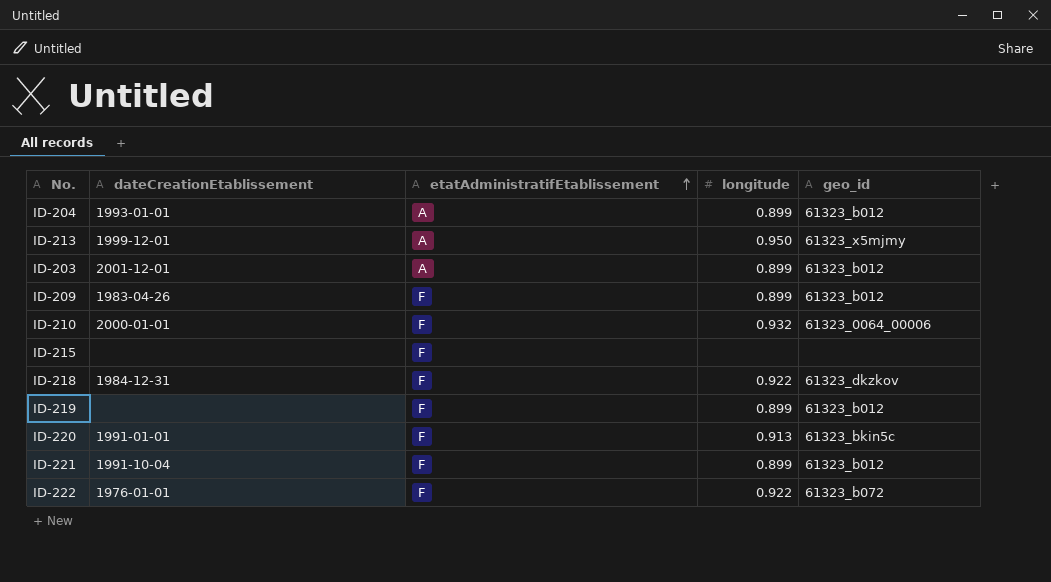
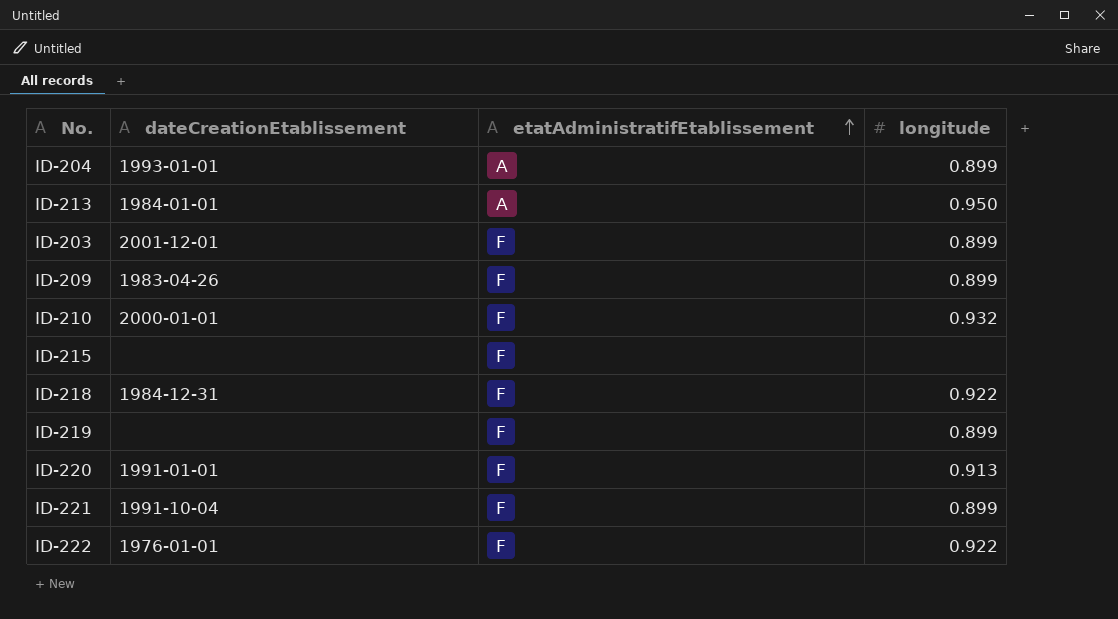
column geo_id | position: 5 -> none
ID-213 | dateCreationEtablissement: 1999-12-01 -> 1984-01-01
ID-203 | etatAdministratifEtablissement: A -> F

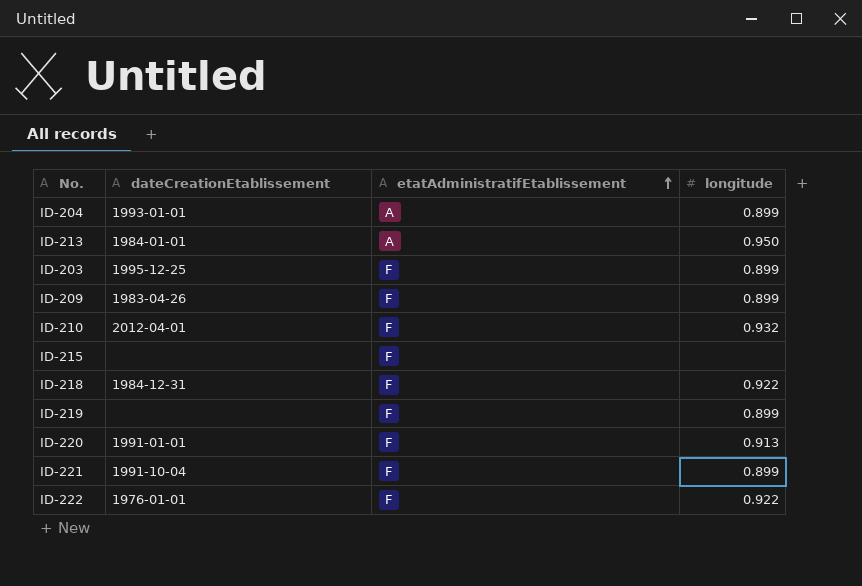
ID-203 | dateCreationEtablissement: 2001-12-01 -> 1995-12-25
ID-210 | dateCreationEtablissement: 2000-01-01 -> 2012-04-01

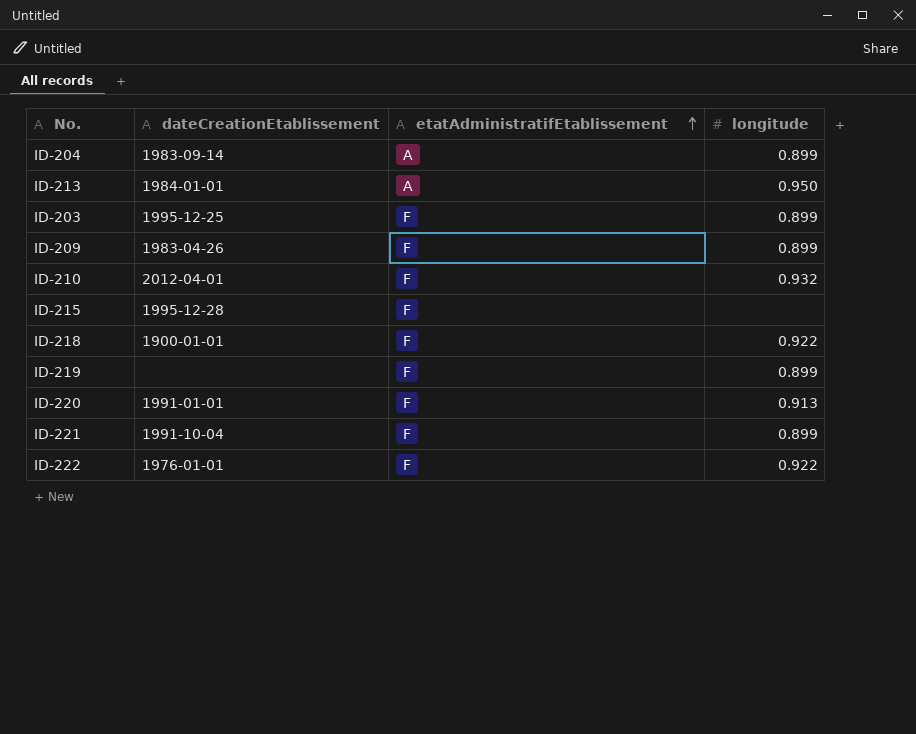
ID-204 | dateCreationEtablissement: 1993-01-01 -> 1983-09-14
ID-215 | dateCreationEtablissement: none -> 1995-12-28
ID-218 | dateCreationEtablissement: 1984-12-31 -> 1900-01-01

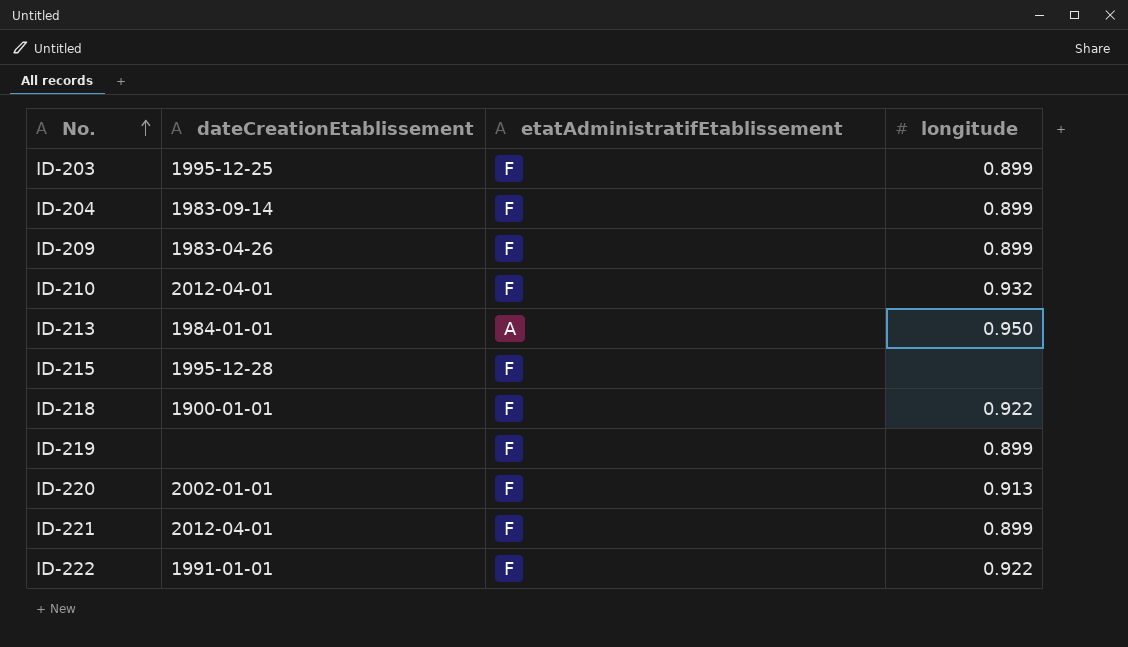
row order: etatAdministratifEtablissement ascending -> No. ascending
ID-204 | etatAdministratifEtablissement: A -> F
ID-220 | dateCreationEtablissement: 1991-01-01 -> 2002-01-01
ID-221 | dateCreationEtablissement: 1991-10-04 -> 2012-04-01
ID-222 | dateCreationEtablissement: 1976-01-01 -> 1991-01-01

